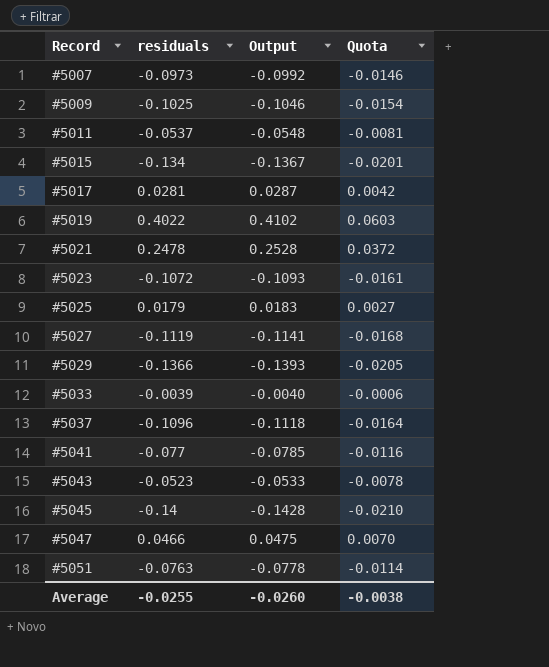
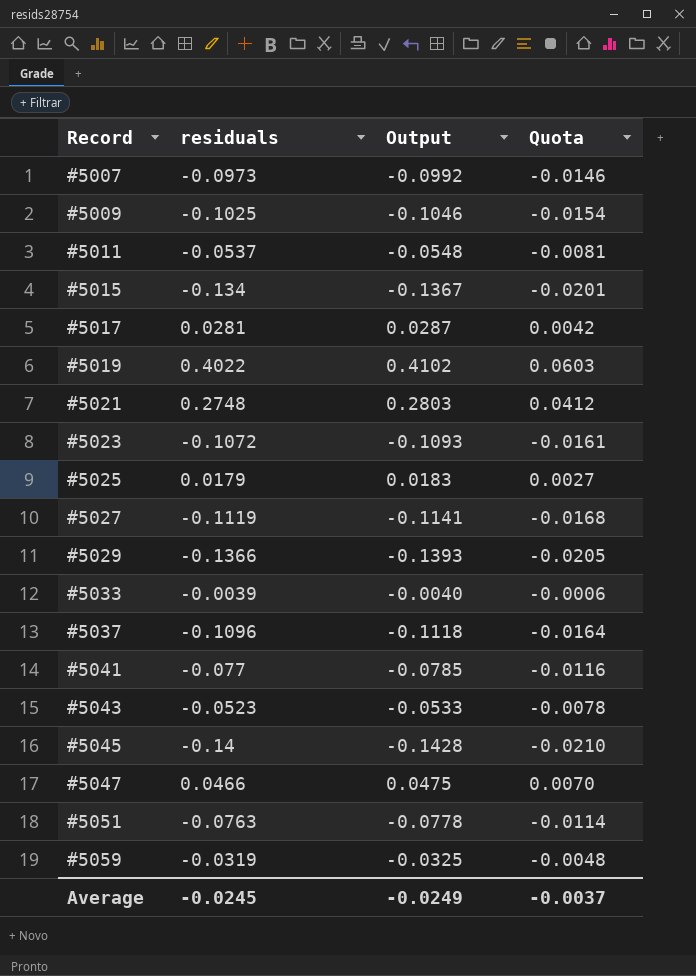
#5021 | residuals: 0.2478 -> 0.2748
#5021 | Output: 0.2528 -> 0.2803
#5021 | Quota: 0.0372 -> 0.0412
row #5059: none -> -0.0319 | -0.0325 | -0.0048
Average | residuals: -0.0255 -> -0.0245
Average | Output: -0.0260 -> -0.0249
Average | Quota: -0.0038 -> -0.0037

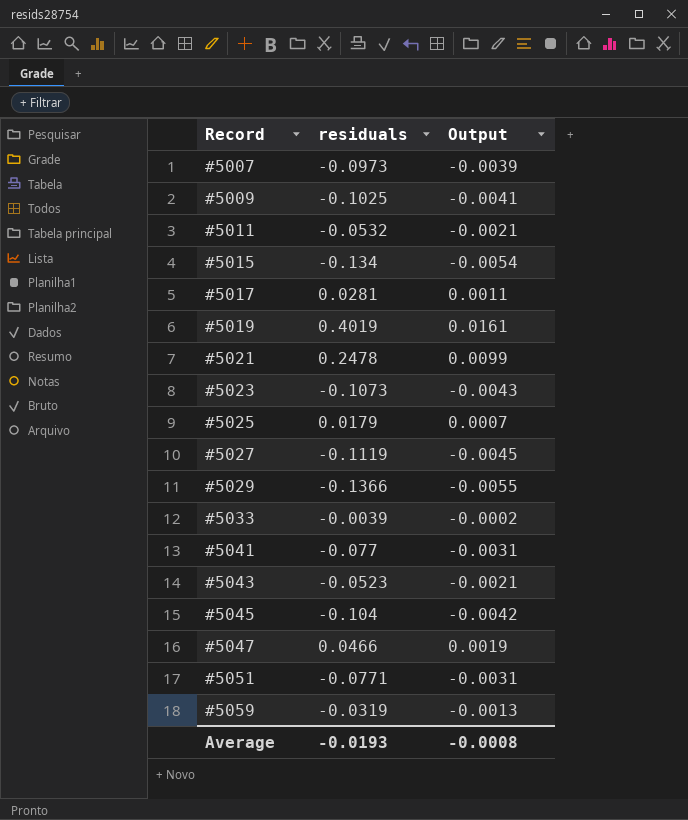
column Quota | formula: [residuals] * 0.15 -> none
column Output | formula: [residuals] * 1.02 -> [residuals] * 0.04
row #5037: -0.1096 | -0.1118 | -0.0164 -> none
#5011 | residuals: -0.0537 -> -0.0532
#5019 | residuals: 0.4022 -> 0.4019
#5021 | residuals: 0.2748 -> 0.2478
#5023 | residuals: -0.1072 -> -0.1073
#5045 | residuals: -0.14 -> -0.104
#5051 | residuals: -0.0763 -> -0.0771
Average | residuals: -0.0245 -> -0.0193
Average | Output: -0.0249 -> -0.0008

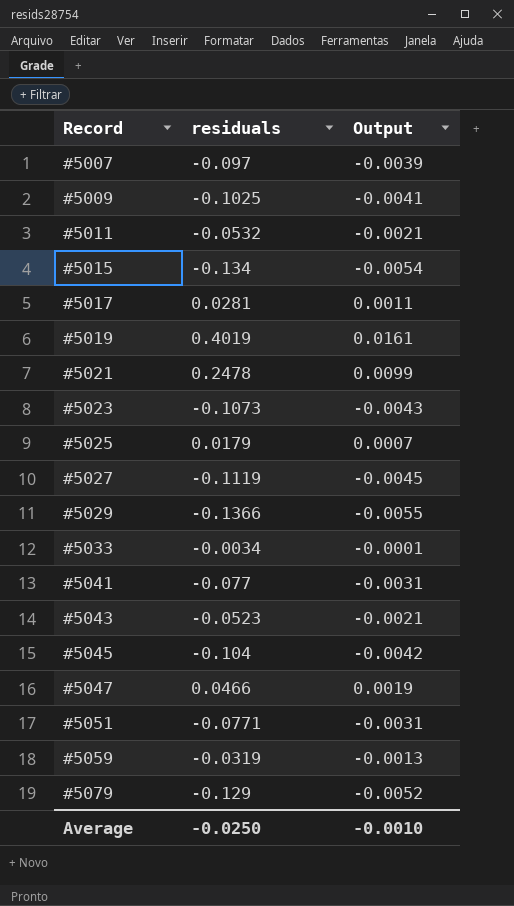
#5007 | residuals: -0.0973 -> -0.097
#5033 | residuals: -0.0039 -> -0.0034
#5033 | Output: -0.0002 -> -0.0001
row #5079: none -> -0.129 | -0.0052
Average | residuals: -0.0193 -> -0.0250
Average | Output: -0.0008 -> -0.0010

